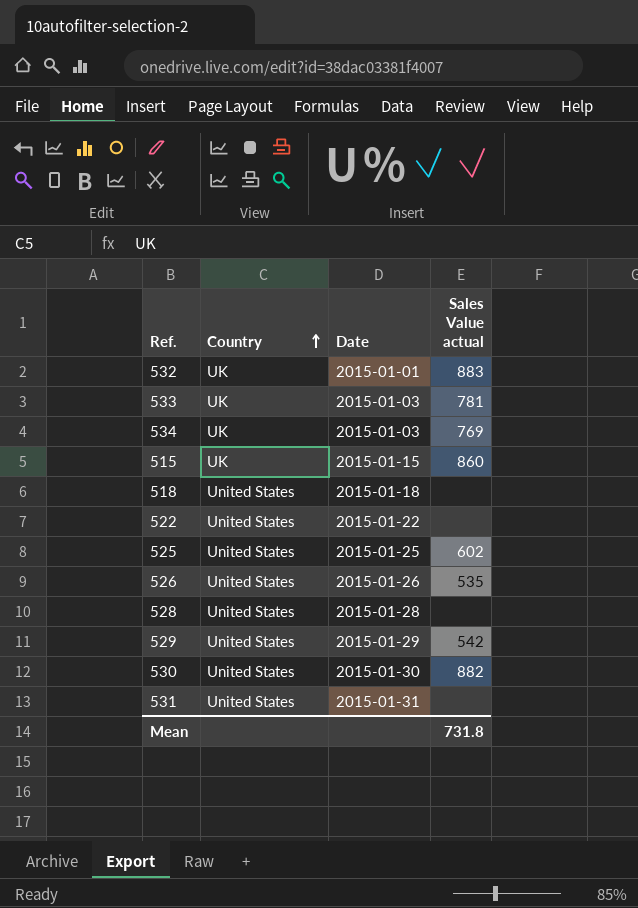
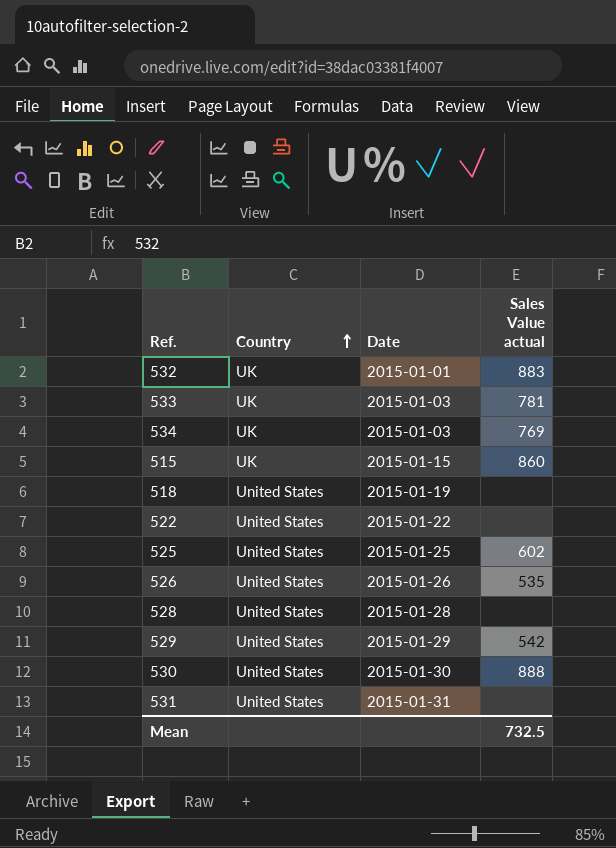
518 | Date: 2015-01-18 -> 2015-01-19
530 | Sales Value actual: 882 -> 888
Mean | Sales Value actual: 731.8 -> 732.5

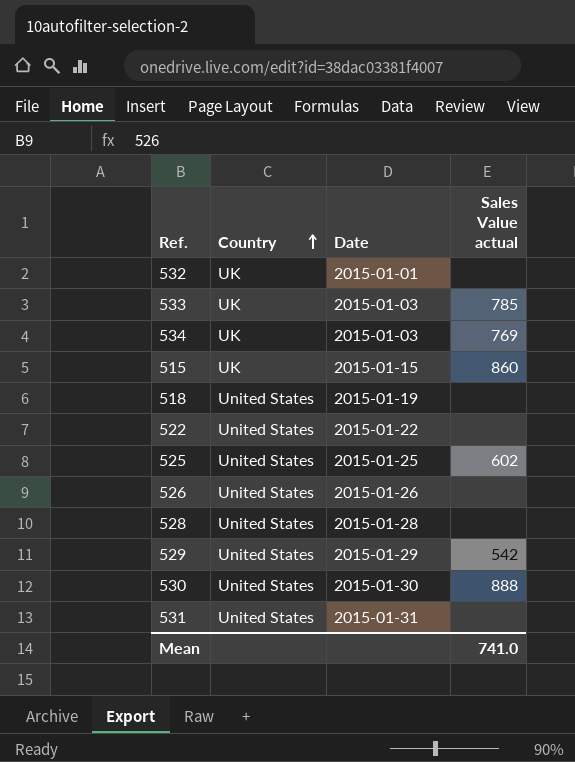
532 | Sales Value actual: 883 -> none
533 | Sales Value actual: 781 -> 785
526 | Sales Value actual: 535 -> none
Mean | Sales Value actual: 732.5 -> 741.0

